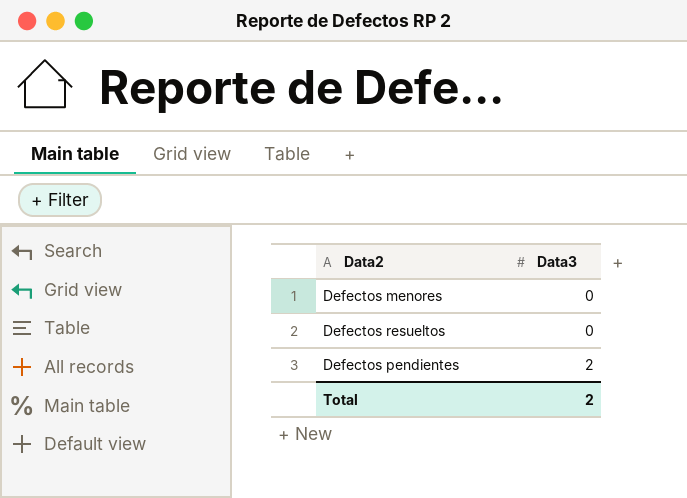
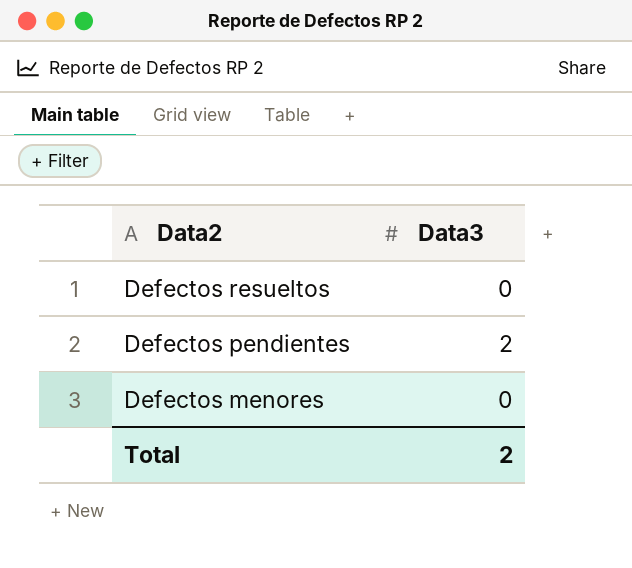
row order: Data3 ascending -> Data2 descending

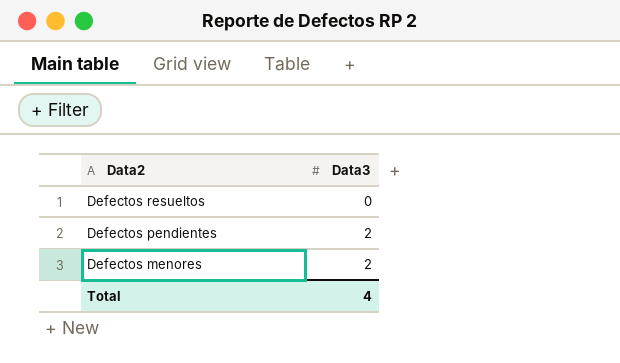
Defectos menores | Data3: 0 -> 2
Total | Data3: 2 -> 4

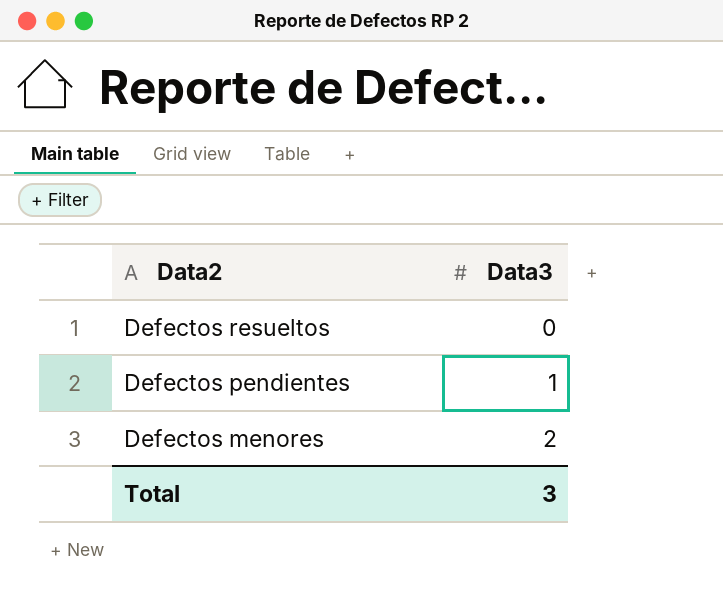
Defectos pendientes | Data3: 2 -> 1
Total | Data3: 4 -> 3

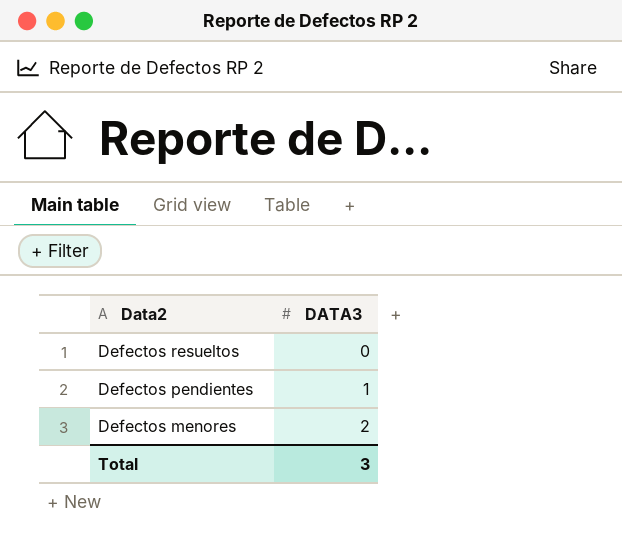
column name: Data3 -> DATA3

